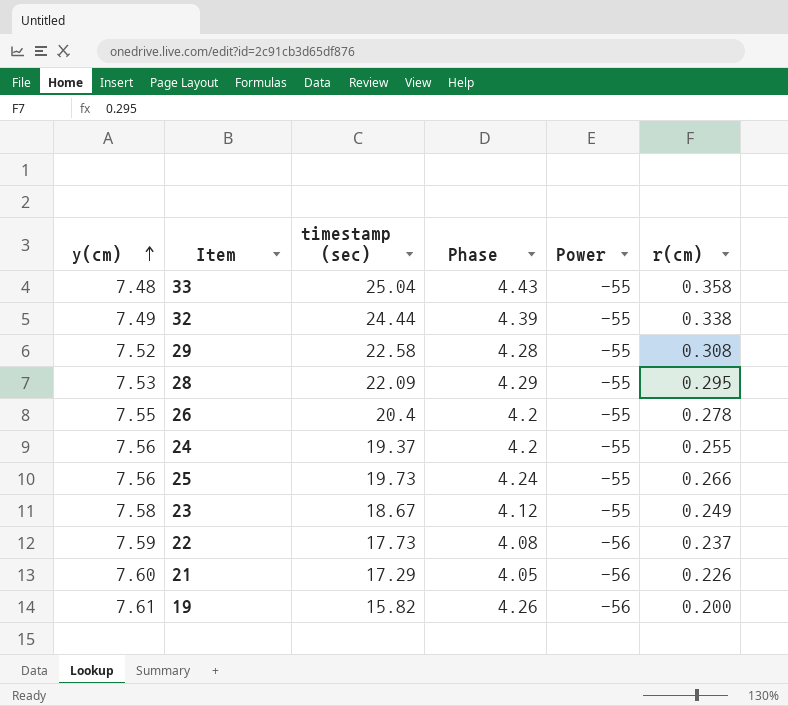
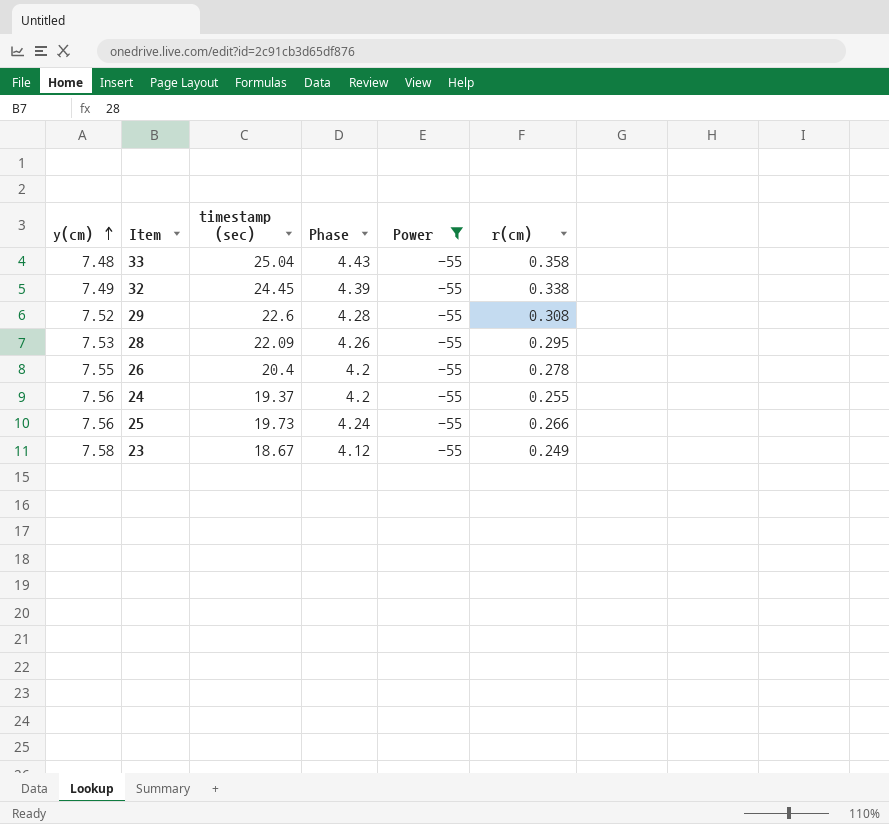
filter: none -> Power = -55
32 | timestamp (sec): 24.44 -> 24.45
29 | timestamp (sec): 22.58 -> 22.6
28 | Phase: 4.29 -> 4.26

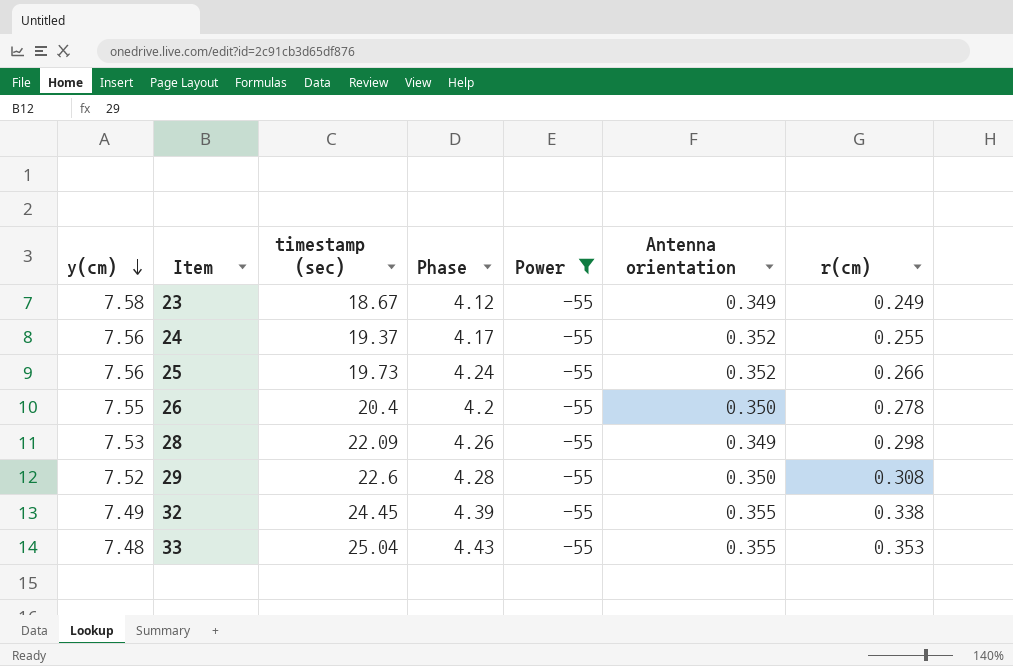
row order: y(cm) ascending -> y(cm) descending
column Antenna orientation | position: none -> 6
24 | Phase: 4.2 -> 4.17
28 | r(cm): 0.295 -> 0.298
33 | r(cm): 0.358 -> 0.353

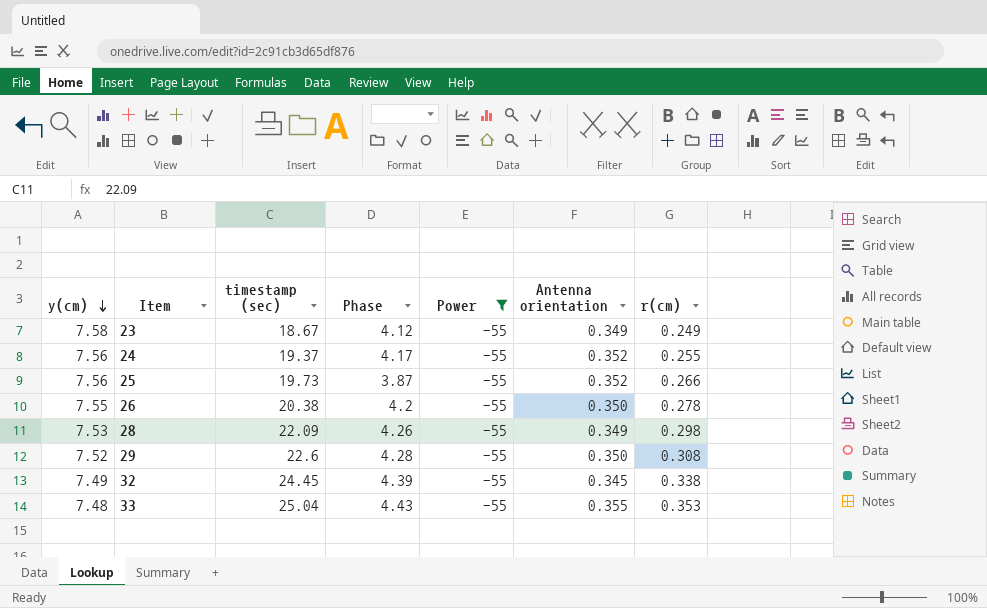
25 | Phase: 4.24 -> 3.87
26 | timestamp (sec): 20.4 -> 20.38
32 | Antenna orientation: 0.355 -> 0.345

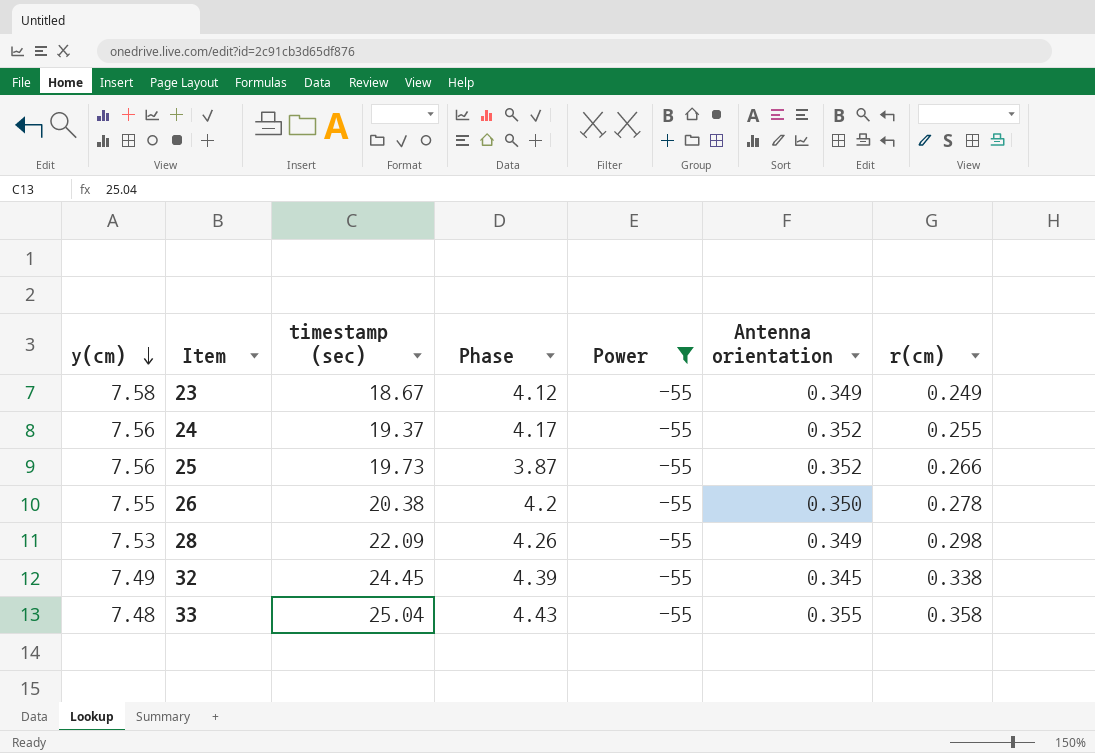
row 29: 7.52 | 22.6 | 4.28 | -55 | 0.350 | 0.308 -> none
33 | r(cm): 0.353 -> 0.358

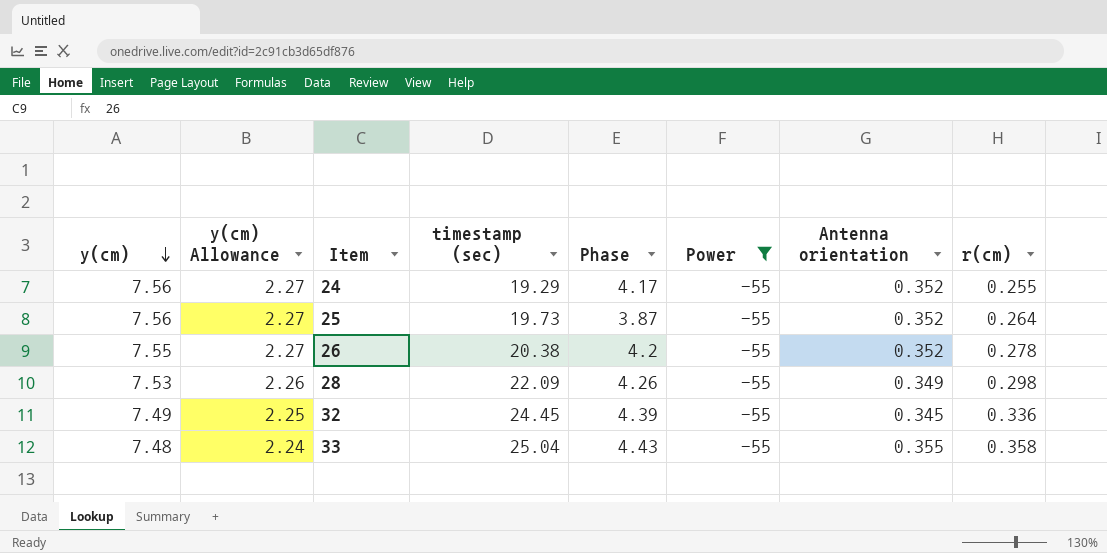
column y(cm) Allowance | formula: none -> [y(cm)] * 0.3
row 23: 7.58 | 18.67 | 4.12 | -55 | 0.349 | 0.249 -> none
24 | timestamp (sec): 19.37 -> 19.29
25 | r(cm): 0.266 -> 0.264
26 | Antenna orientation: 0.350 -> 0.352
32 | r(cm): 0.338 -> 0.336

